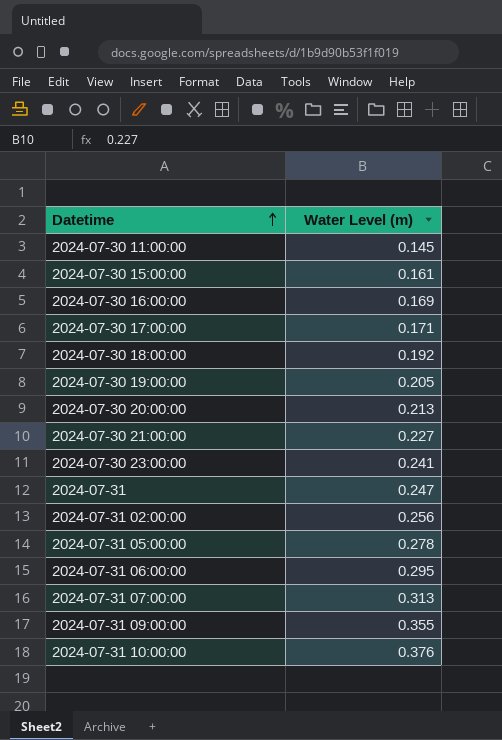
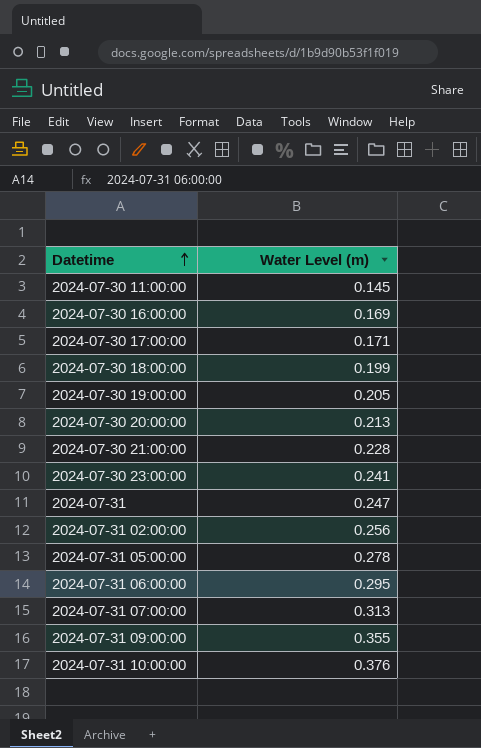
row 2024-07-30 15:00:00: 0.161 -> none
2024-07-30 18:00:00 | Water Level (m): 0.192 -> 0.199
2024-07-30 21:00:00 | Water Level (m): 0.227 -> 0.228

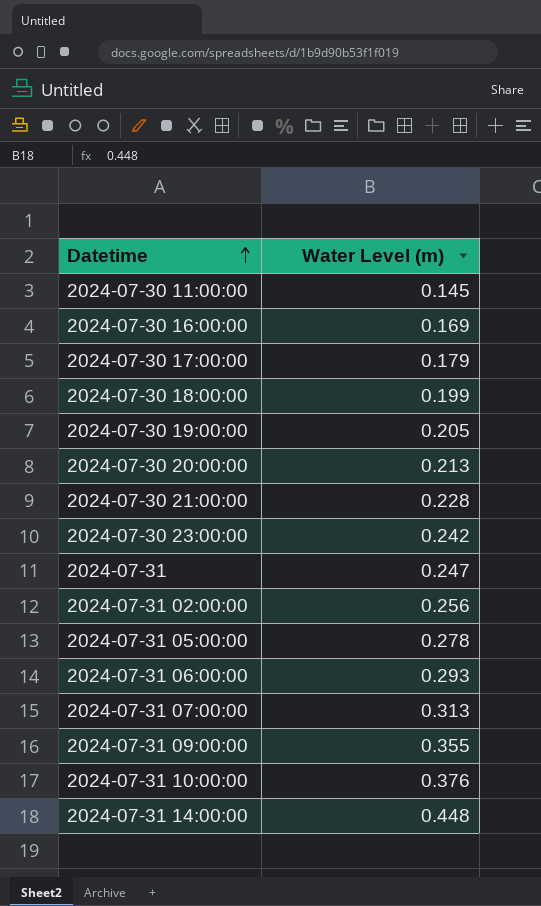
2024-07-30 17:00:00 | Water Level (m): 0.171 -> 0.179
2024-07-30 23:00:00 | Water Level (m): 0.241 -> 0.242
2024-07-31 06:00:00 | Water Level (m): 0.295 -> 0.293
row 2024-07-31 14:00:00: none -> 0.448

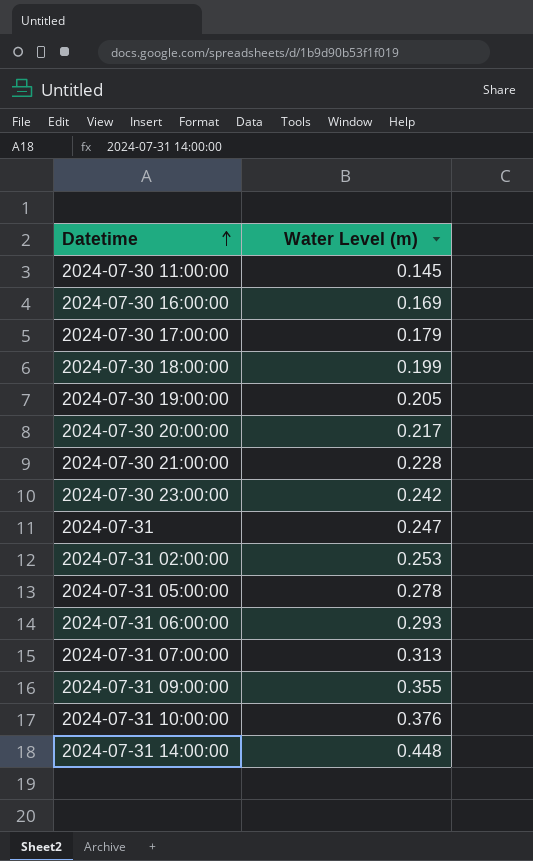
2024-07-30 20:00:00 | Water Level (m): 0.213 -> 0.217
2024-07-31 02:00:00 | Water Level (m): 0.256 -> 0.253

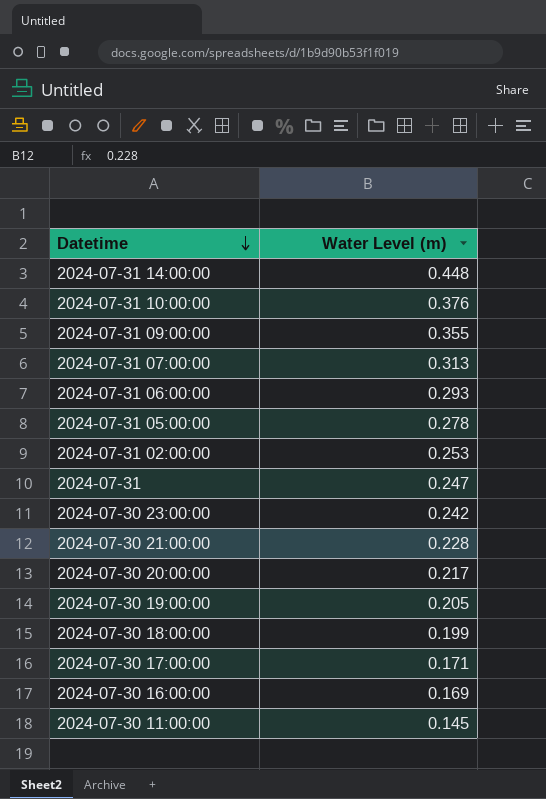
row order: Datetime ascending -> Datetime descending
2024-07-30 17:00:00 | Water Level (m): 0.179 -> 0.171

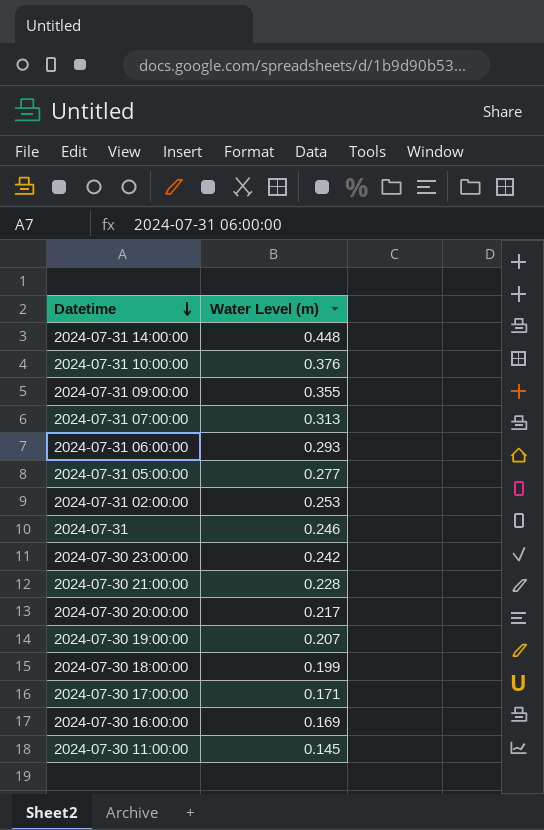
2024-07-31 05:00:00 | Water Level (m): 0.278 -> 0.277
2024-07-31 | Water Level (m): 0.247 -> 0.246
2024-07-30 19:00:00 | Water Level (m): 0.205 -> 0.207

